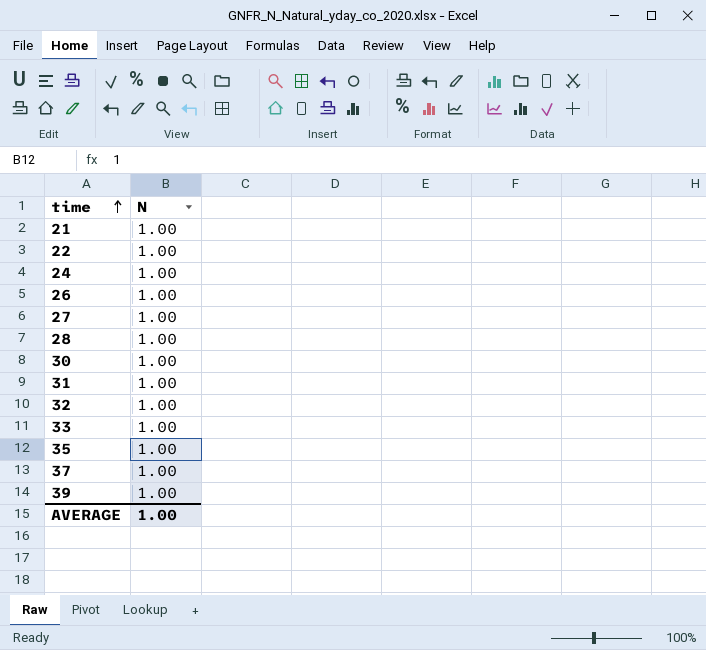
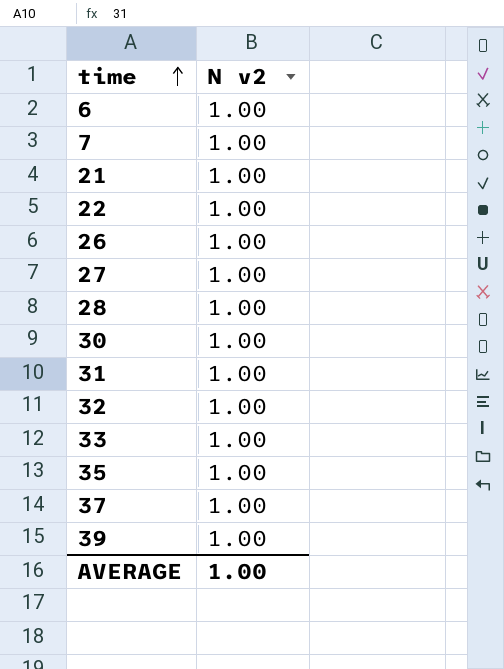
column name: N -> N v2
row 24: 1.00 -> none
row 6: none -> 1.00
row 7: none -> 1.00

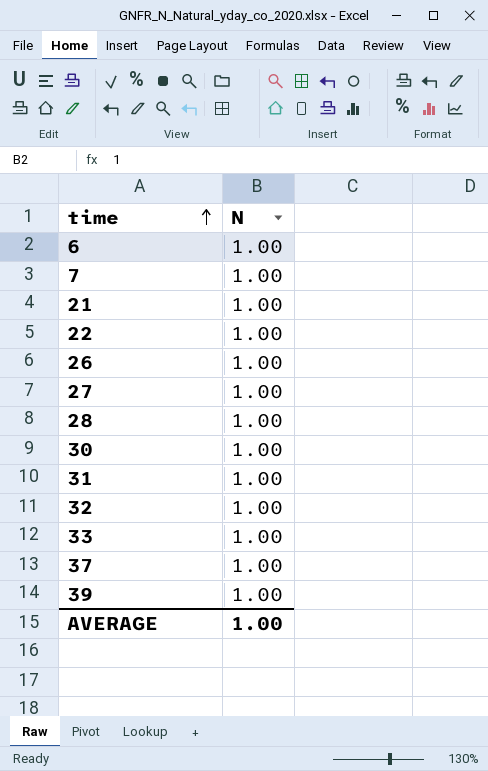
column name: N v2 -> N
row 35: 1.00 -> none

